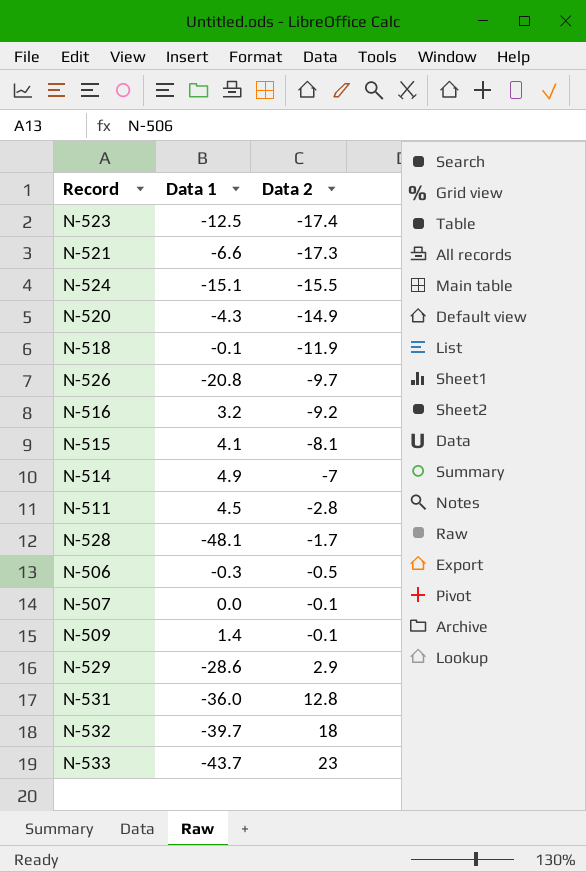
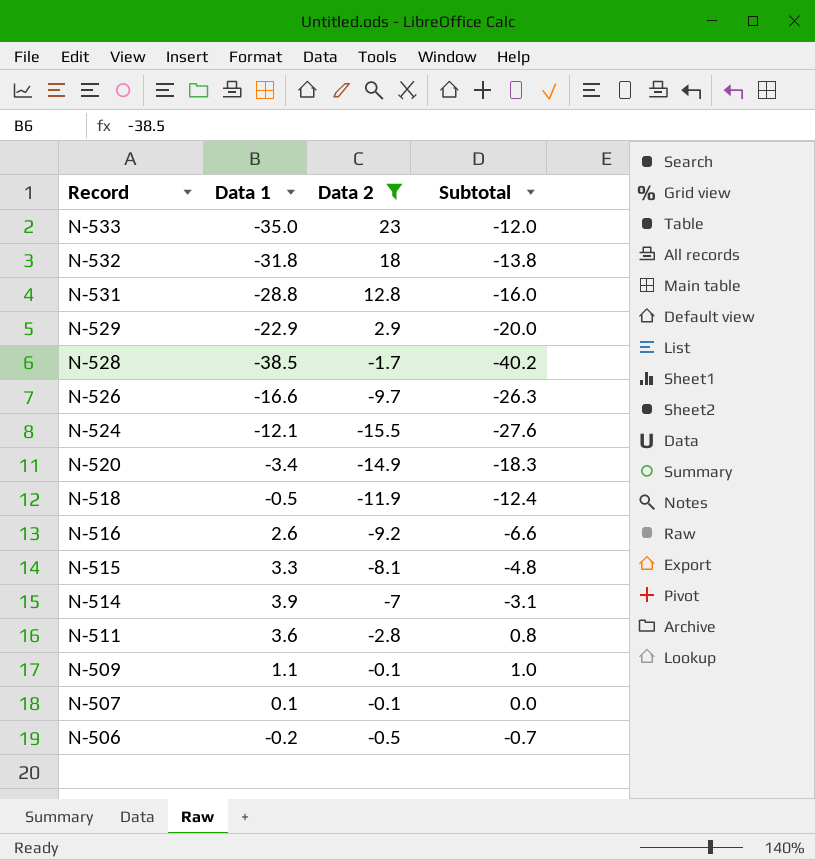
filter: none -> Data 2 >= -15.5
row order: Data 2 ascending -> Record descending
column Subtotal | formula: none -> [Data 1] + [Data 2]
N-533 | Data 1: -43.7 -> -35.0
N-532 | Data 1: -39.7 -> -31.8
N-531 | Data 1: -36.0 -> -28.8
N-529 | Data 1: -28.6 -> -22.9
N-528 | Data 1: -48.1 -> -38.5
N-526 | Data 1: -20.8 -> -16.6
N-524 | Data 1: -15.1 -> -12.1
N-520 | Data 1: -4.3 -> -3.4
N-518 | Data 1: -0.1 -> -0.5
N-516 | Data 1: 3.2 -> 2.6
N-515 | Data 1: 4.1 -> 3.3
N-514 | Data 1: 4.9 -> 3.9
N-511 | Data 1: 4.5 -> 3.6
N-509 | Data 1: 1.4 -> 1.1
N-507 | Data 1: 0.0 -> 0.1
N-506 | Data 1: -0.3 -> -0.2

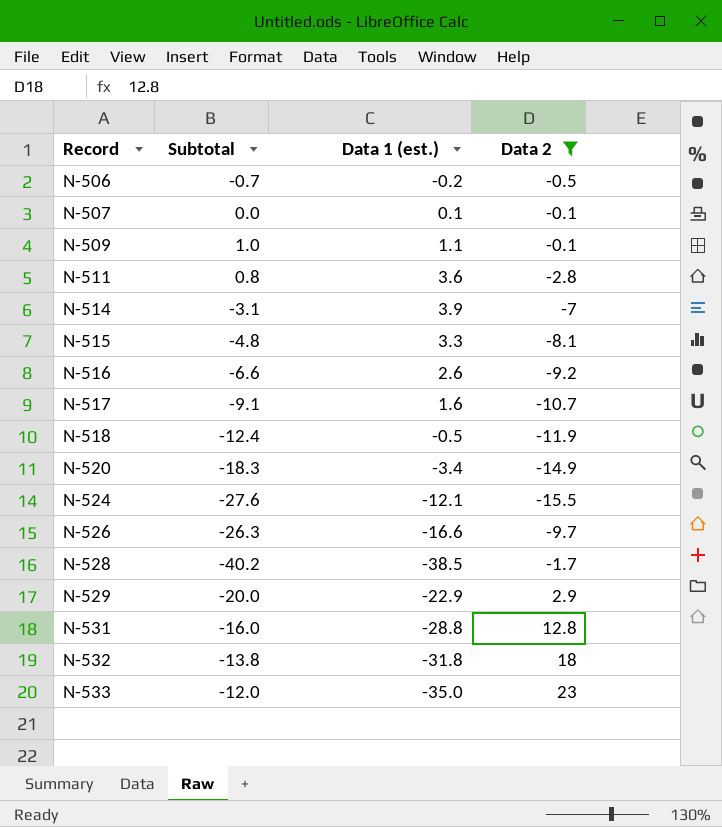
row order: Record descending -> Record ascending
column Subtotal | position: 4 -> 2
column name: Data 1 -> Data 1 (est.)
row N-517: none -> -9.1 | 1.6 | -10.7

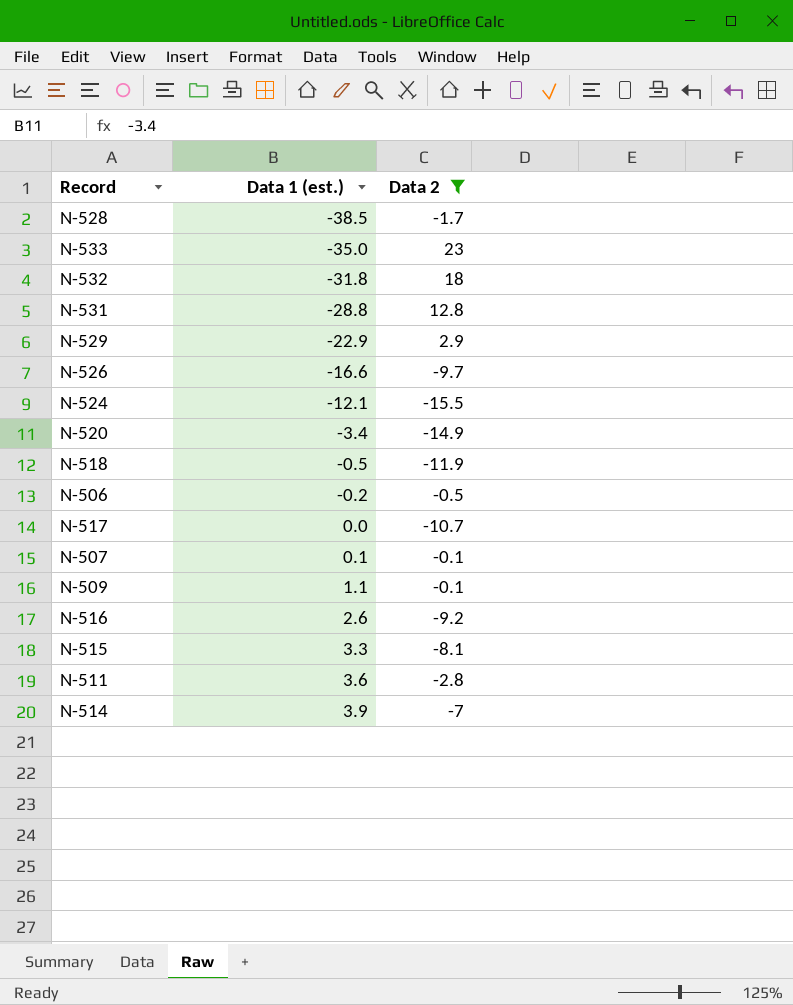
row order: Record ascending -> Data 1 (est.) ascending
column Subtotal | formula: [Data 1 (est.)] + [Data 2] -> none
N-517 | Data 1 (est.): 1.6 -> 0.0

